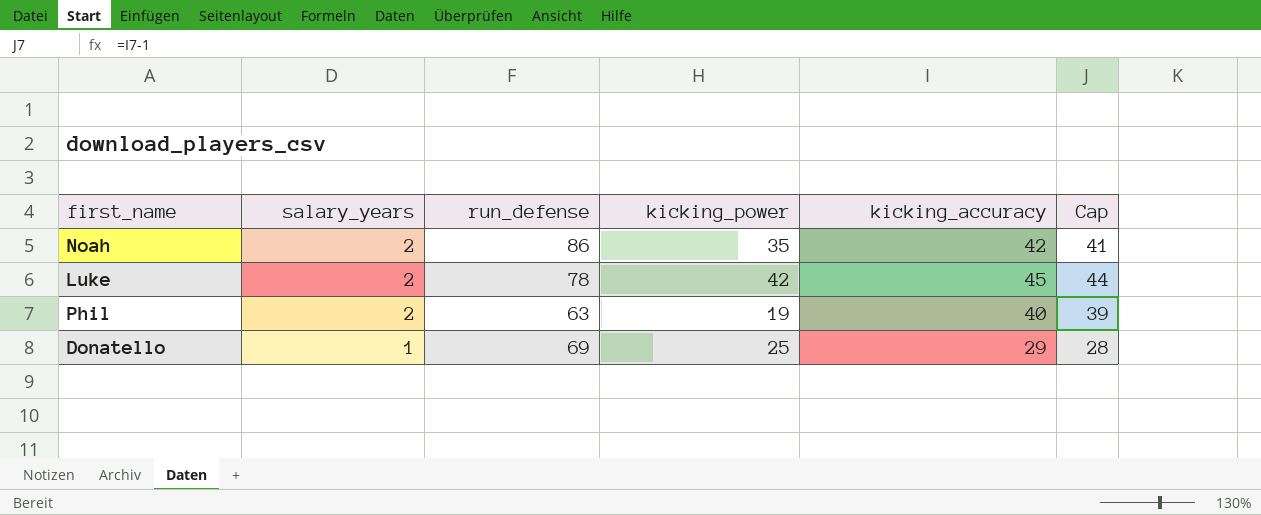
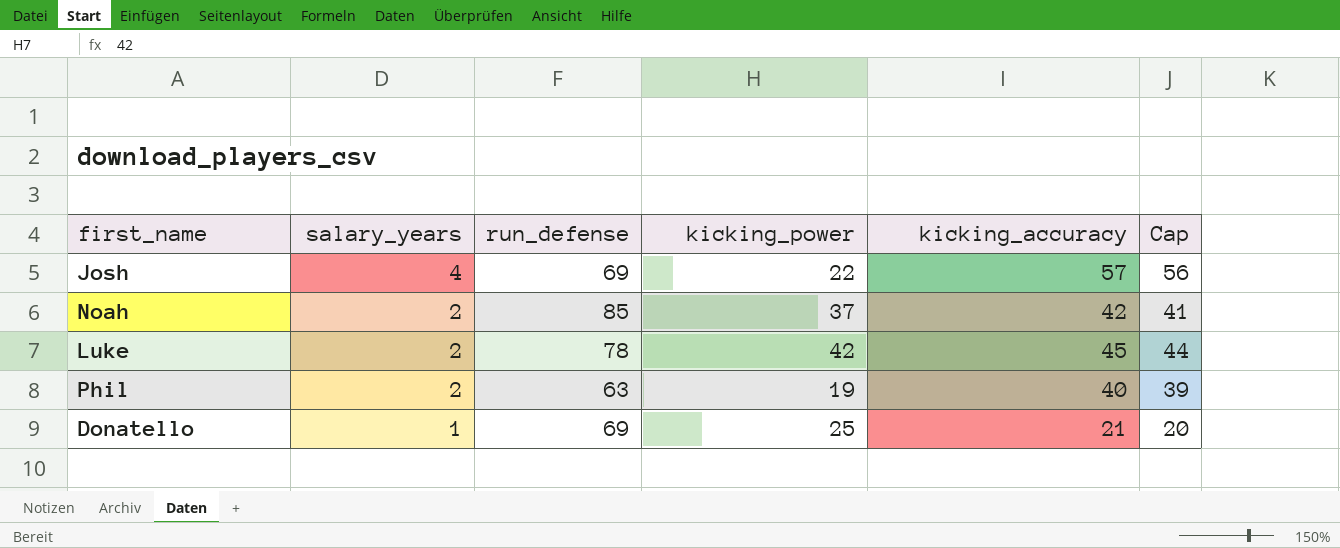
row Josh: none -> 4 | 69 | 22 | 57 | 56
Noah | run_defense: 86 -> 85
Noah | kicking_power: 35 -> 37
Donatello | kicking_accuracy: 29 -> 21
Donatello | Cap: 28 -> 20

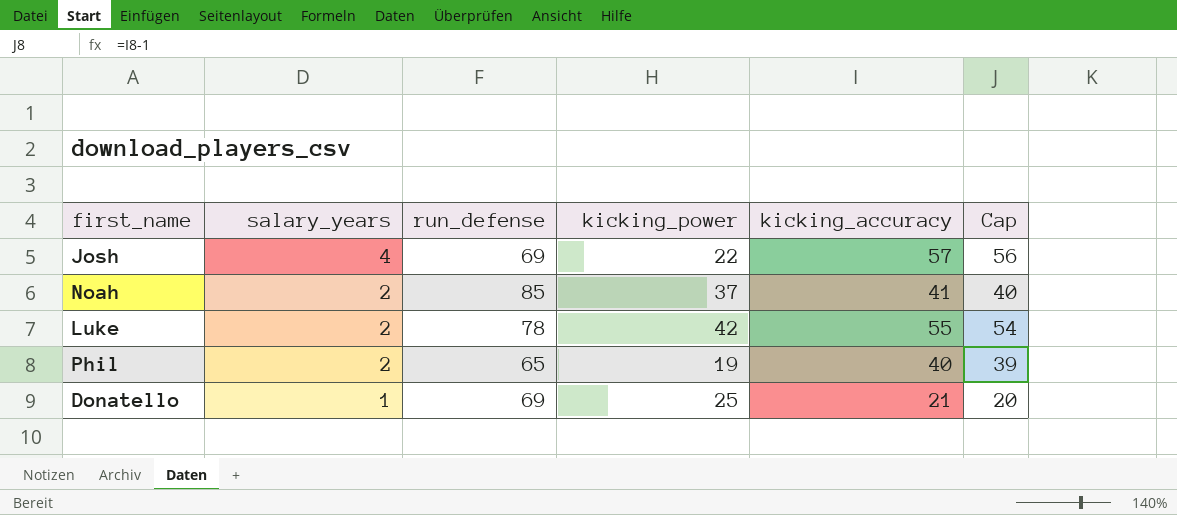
Noah | kicking_accuracy: 42 -> 41
Noah | Cap: 41 -> 40
Luke | kicking_accuracy: 45 -> 55
Luke | Cap: 44 -> 54
Phil | run_defense: 63 -> 65

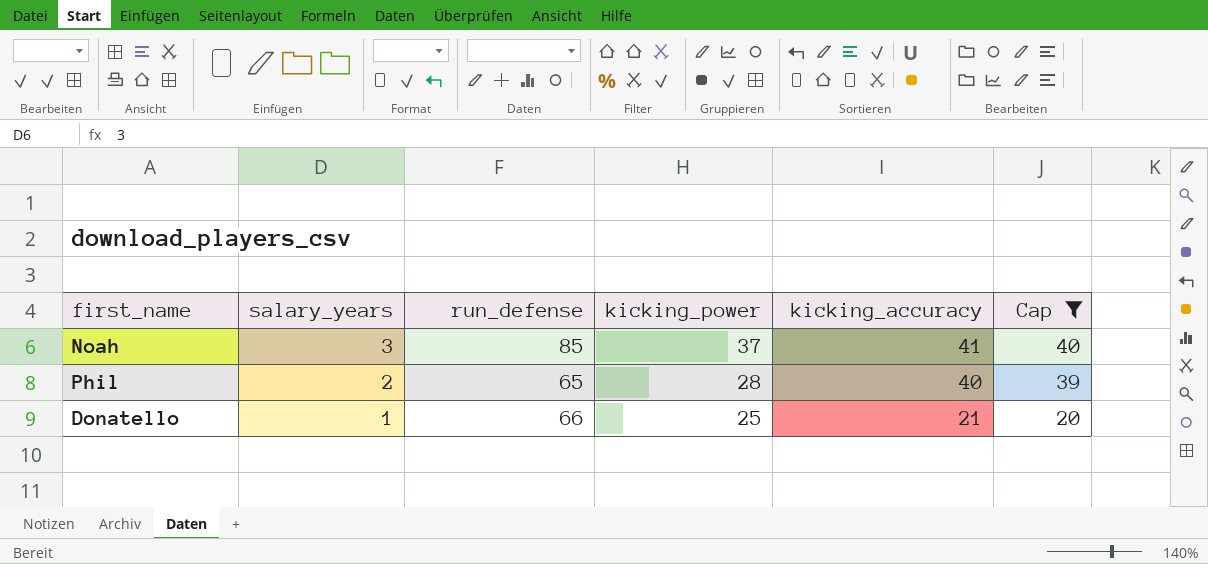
filter: none -> Cap <= 40
Noah | salary_years: 2 -> 3
Phil | kicking_power: 19 -> 28
Donatello | run_defense: 69 -> 66

